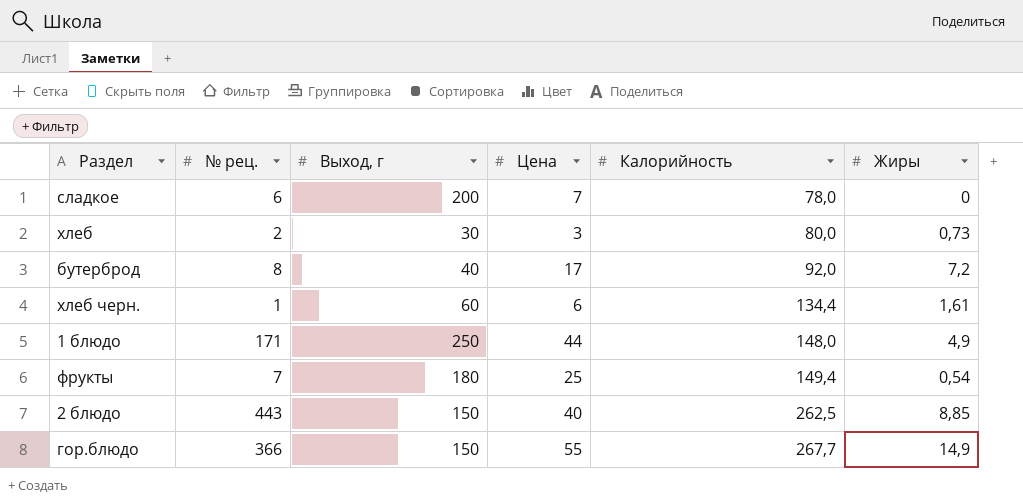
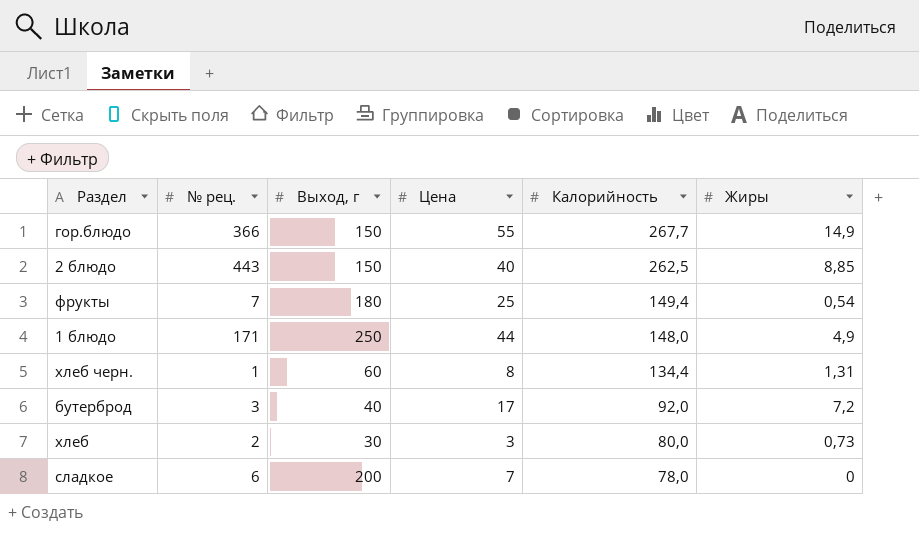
row order: Калорийность ascending -> Калорийность descending
хлеб черн. | Цена: 6 -> 8
хлеб черн. | Жиры: 1,61 -> 1,31
бутерброд | № рец.: 8 -> 3

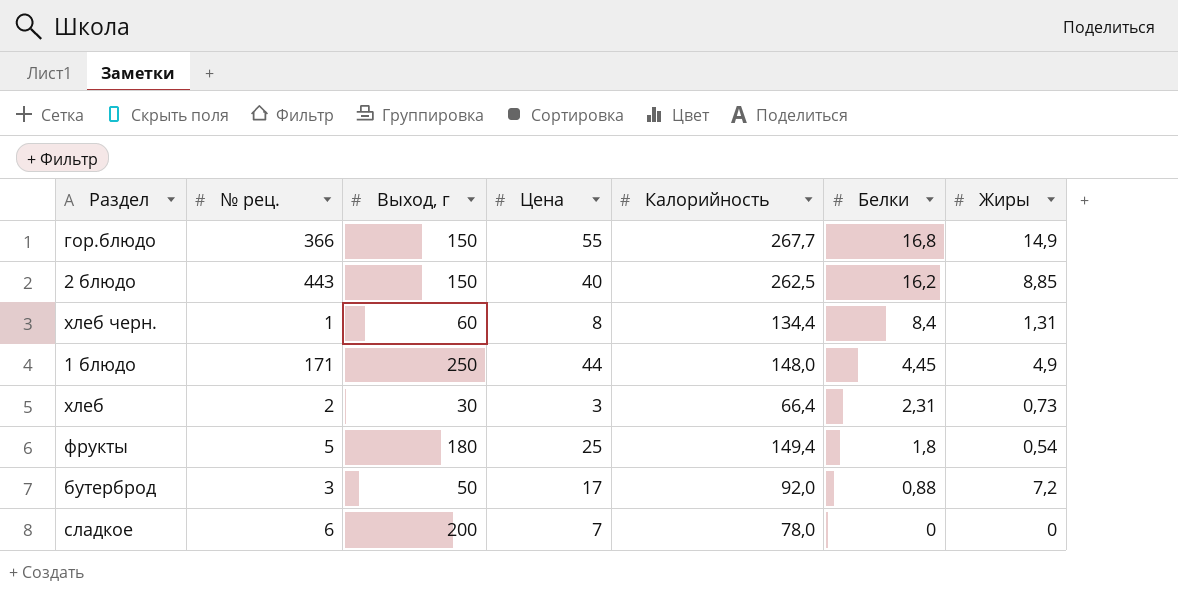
row order: Калорийность descending -> Белки descending
column Белки | position: none -> 6
хлеб | Калорийность: 80,0 -> 66,4
фрукты | № рец.: 7 -> 5
бутерброд | Выход, г: 40 -> 50

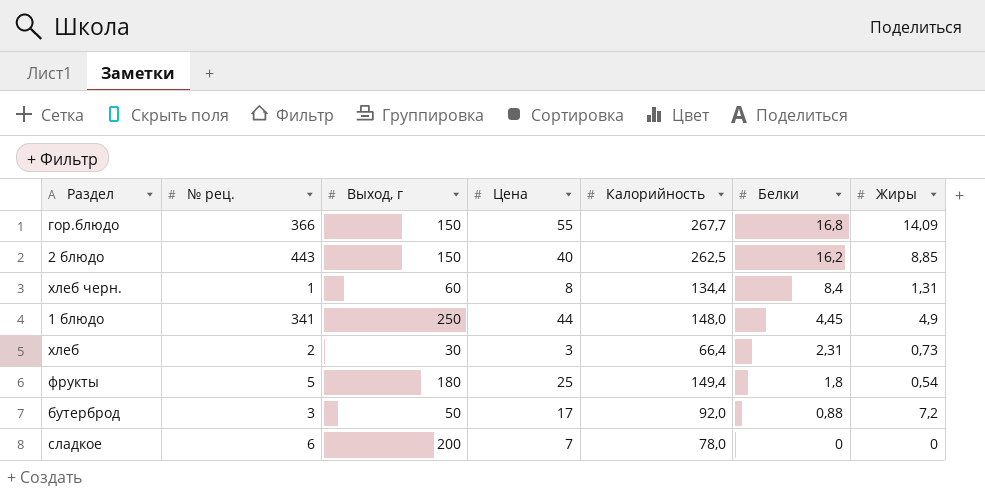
гор.блюдо | Жиры: 14,9 -> 14,09
1 блюдо | № рец.: 171 -> 341

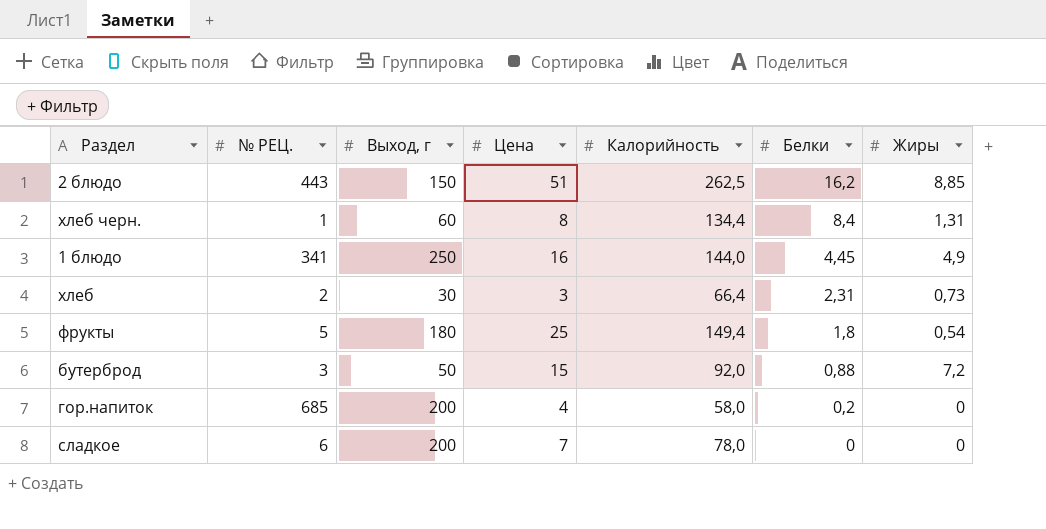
column name: № рец. -> № РЕЦ.
row гор.блюдо: 366 | 150 | 55 | 267,7 | 16,8 | 14,09 -> none
2 блюдо | Цена: 40 -> 51
1 блюдо | Цена: 44 -> 16
1 блюдо | Калорийность: 148,0 -> 144,0
бутерброд | Цена: 17 -> 15
row гор.напиток: none -> 685 | 200 | 4 | 58,0 | 0,2 | 0

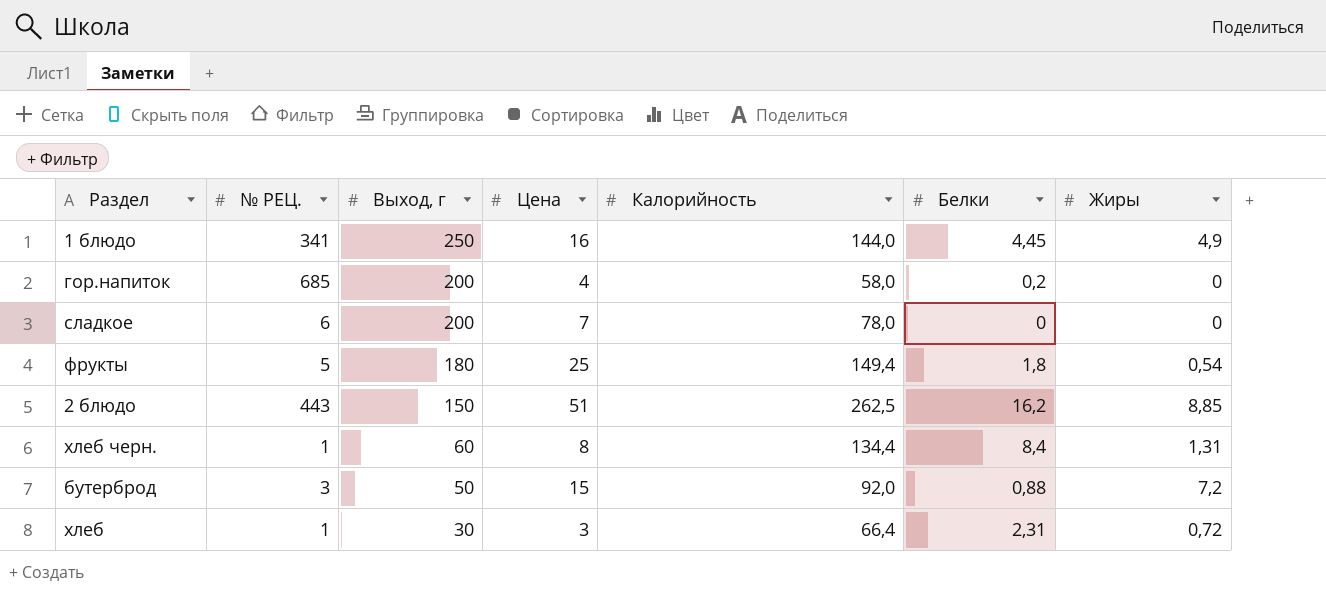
row order: Белки descending -> Выход, г descending
хлеб | № РЕЦ.: 2 -> 1
хлеб | Жиры: 0,73 -> 0,72

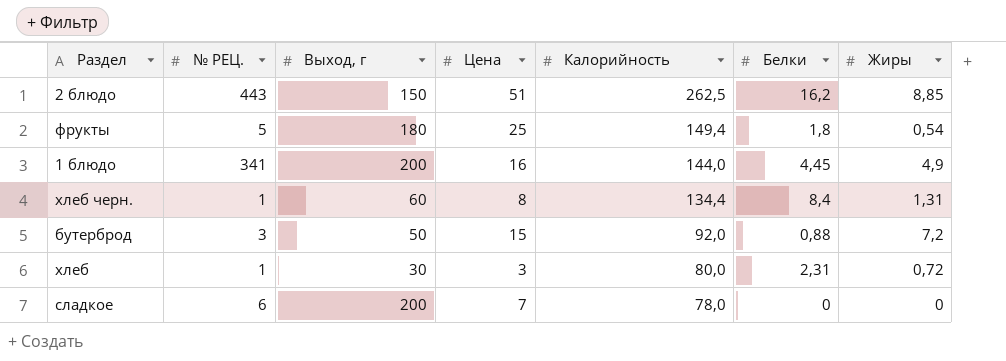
row order: Выход, г descending -> Калорийность descending
row гор.напиток: 685 | 200 | 4 | 58,0 | 0,2 | 0 -> none
1 блюдо | Выход, г: 250 -> 200
хлеб | Калорийность: 66,4 -> 80,0

